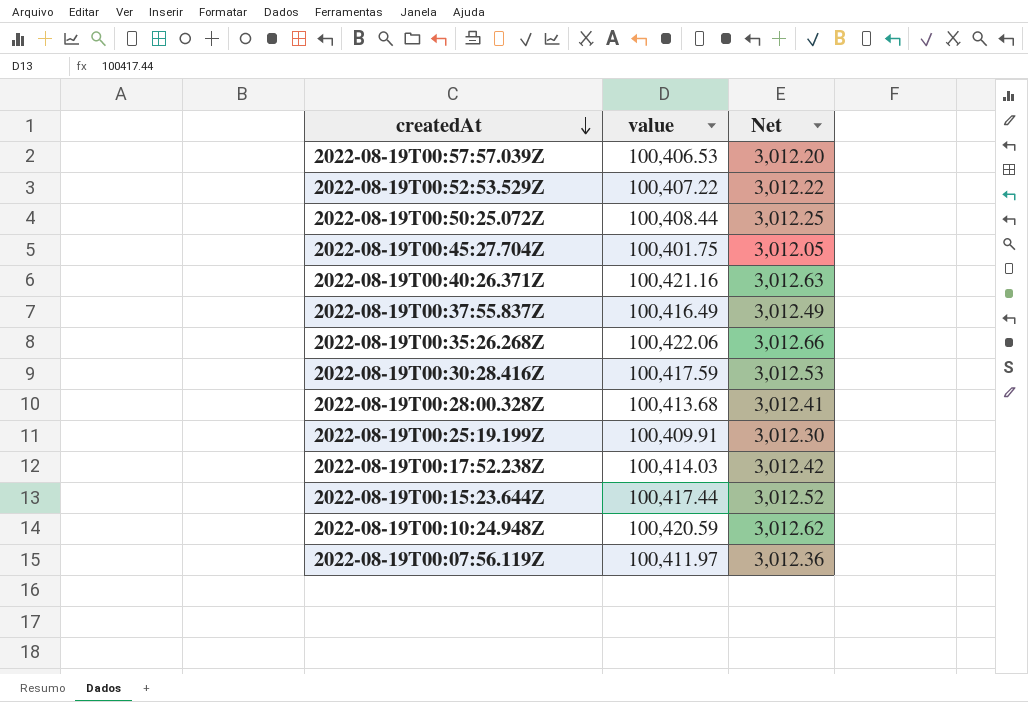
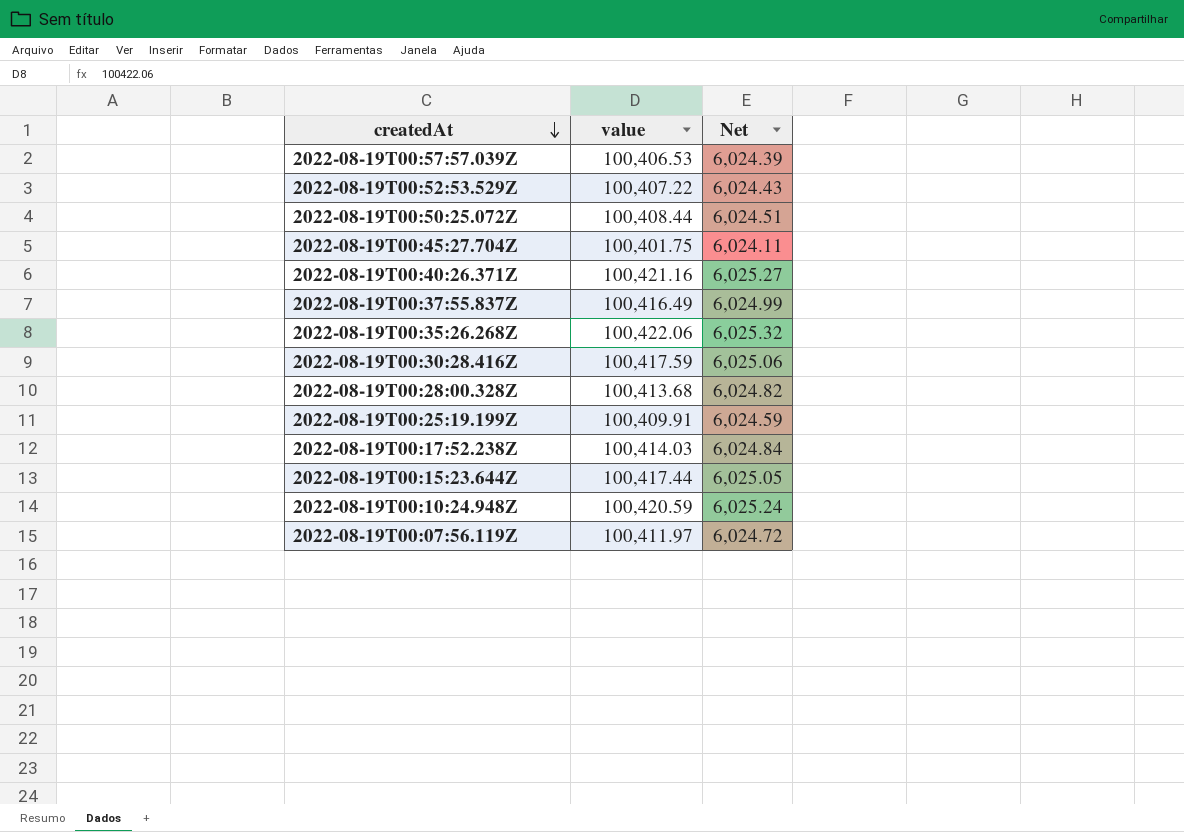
column Net | formula: [value] * 0.03 -> [value] * 0.06

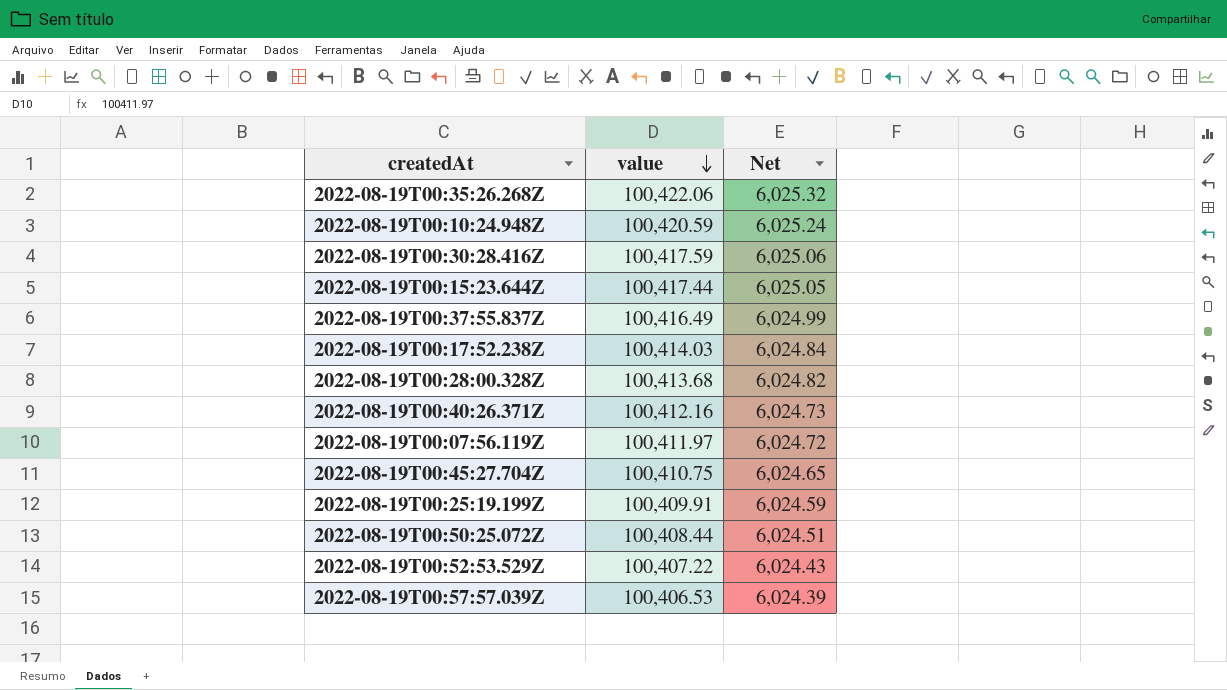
row order: createdAt descending -> value descending
2022-08-19T00:40:26.371Z | value: 100,421.16 -> 100,412.16
2022-08-19T00:40:26.371Z | Net: 6,025.27 -> 6,024.73
2022-08-19T00:45:27.704Z | value: 100,401.75 -> 100,410.75
2022-08-19T00:45:27.704Z | Net: 6,024.11 -> 6,024.65

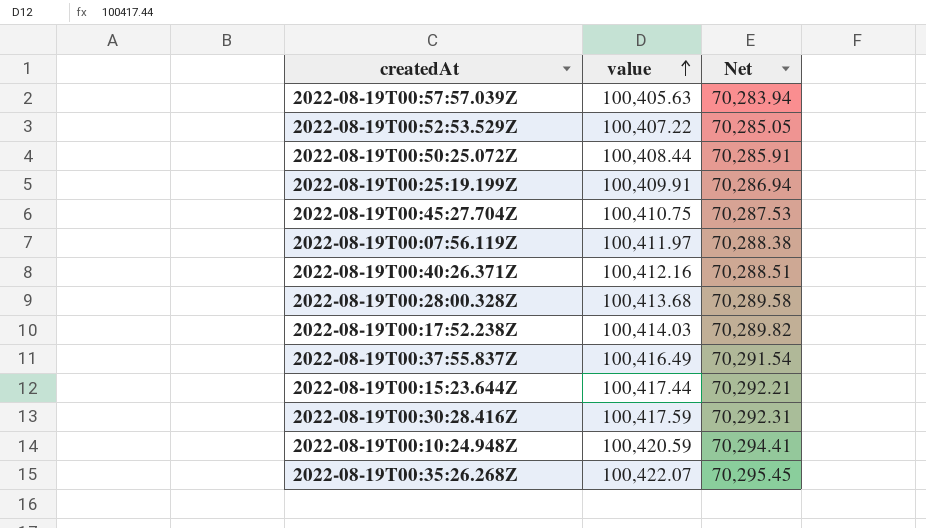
row order: value descending -> value ascending
column Net | formula: [value] * 0.06 -> [value] * 0.7
2022-08-19T00:57:57.039Z | value: 100,406.53 -> 100,405.63
2022-08-19T00:35:26.268Z | value: 100,422.06 -> 100,422.07

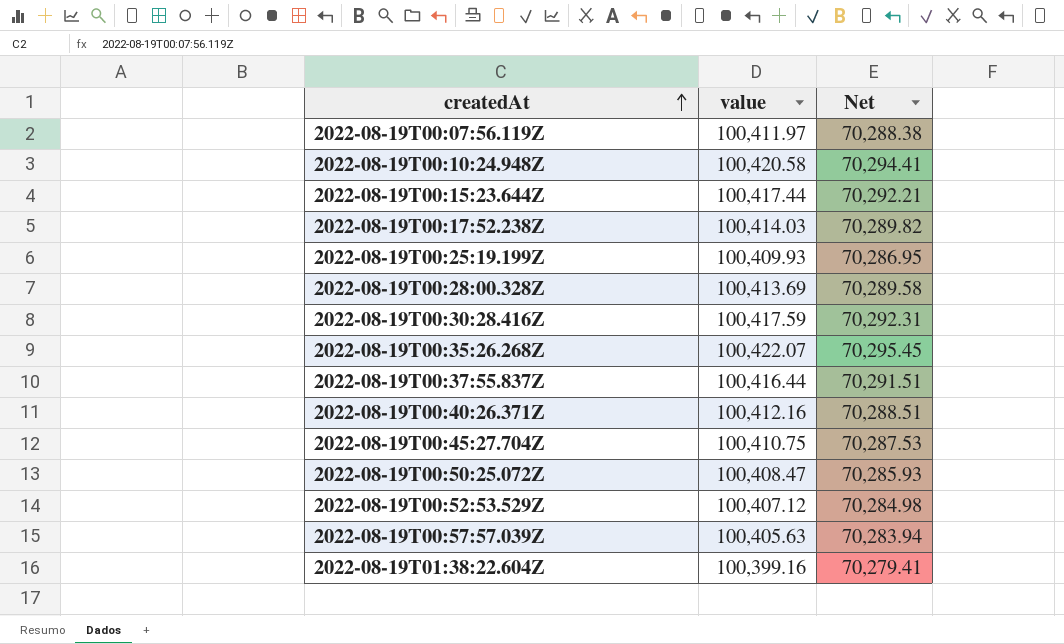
row order: value ascending -> createdAt ascending
2022-08-19T00:10:24.948Z | value: 100,420.59 -> 100,420.58
2022-08-19T00:25:19.199Z | value: 100,409.91 -> 100,409.93
2022-08-19T00:25:19.199Z | Net: 70,286.94 -> 70,286.95
2022-08-19T00:28:00.328Z | value: 100,413.68 -> 100,413.69
2022-08-19T00:37:55.837Z | value: 100,416.49 -> 100,416.44
2022-08-19T00:37:55.837Z | Net: 70,291.54 -> 70,291.51
2022-08-19T00:50:25.072Z | value: 100,408.44 -> 100,408.47
2022-08-19T00:50:25.072Z | Net: 70,285.91 -> 70,285.93
2022-08-19T00:52:53.529Z | value: 100,407.22 -> 100,407.12
2022-08-19T00:52:53.529Z | Net: 70,285.05 -> 70,284.98
row 2022-08-19T01:38:22.604Z: none -> 100,399.16 | 70,279.41

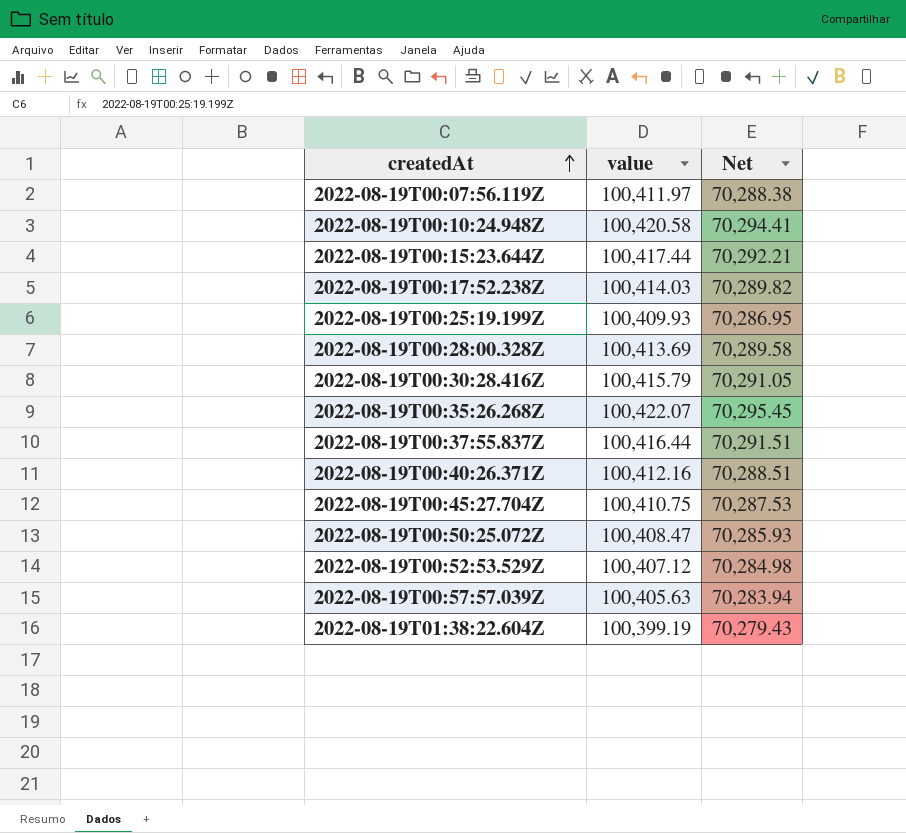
2022-08-19T00:30:28.416Z | value: 100,417.59 -> 100,415.79
2022-08-19T00:30:28.416Z | Net: 70,292.31 -> 70,291.05
2022-08-19T01:38:22.604Z | value: 100,399.16 -> 100,399.19
2022-08-19T01:38:22.604Z | Net: 70,279.41 -> 70,279.43

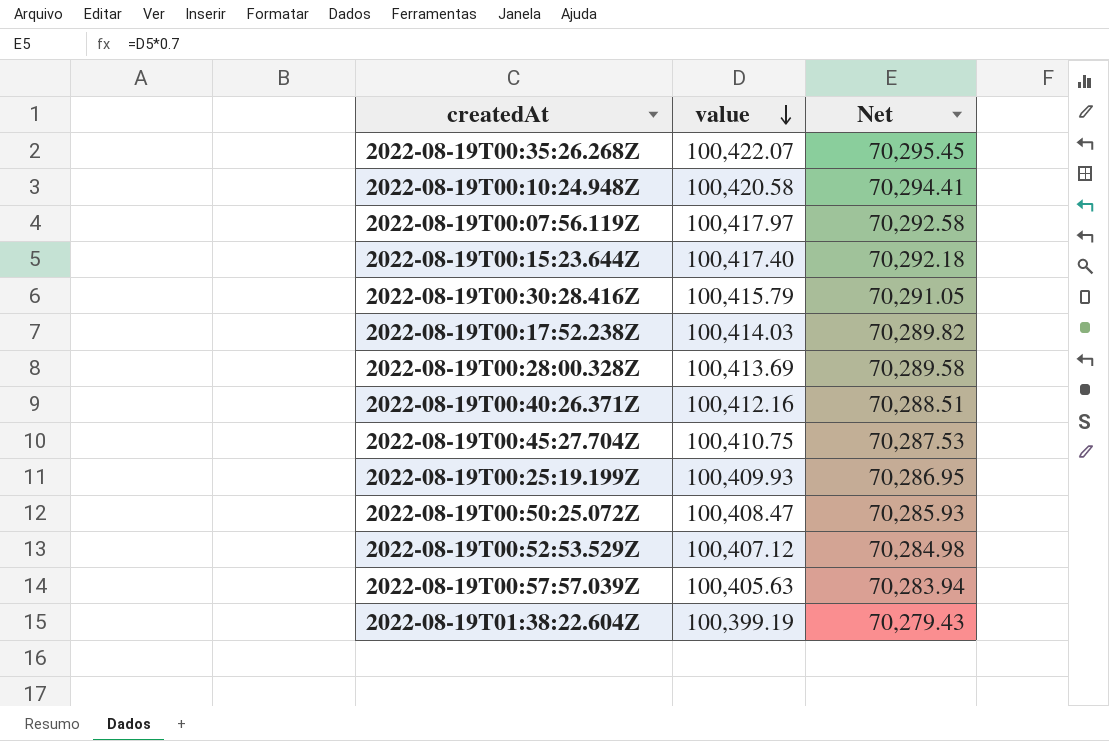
row order: createdAt ascending -> value descending
row 2022-08-19T00:37:55.837Z: 100,416.44 | 70,291.51 -> none
2022-08-19T00:07:56.119Z | value: 100,411.97 -> 100,417.97
2022-08-19T00:07:56.119Z | Net: 70,288.38 -> 70,292.58
2022-08-19T00:15:23.644Z | value: 100,417.44 -> 100,417.40
2022-08-19T00:15:23.644Z | Net: 70,292.21 -> 70,292.18

